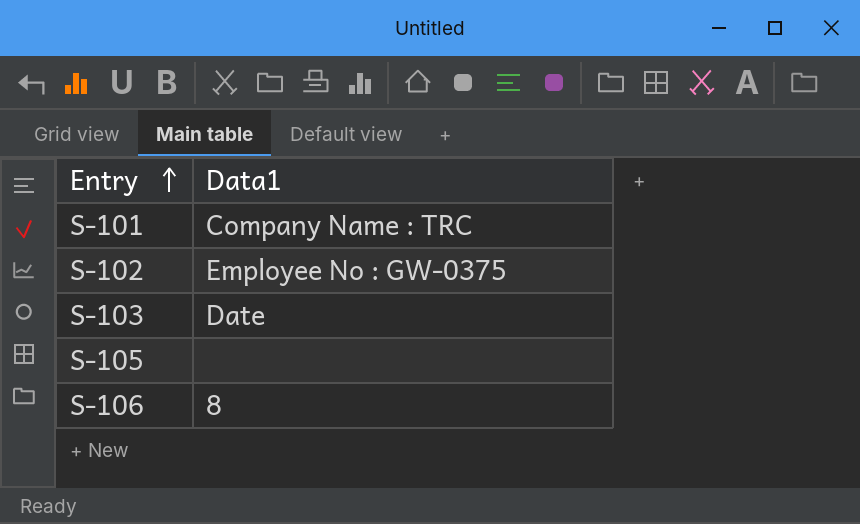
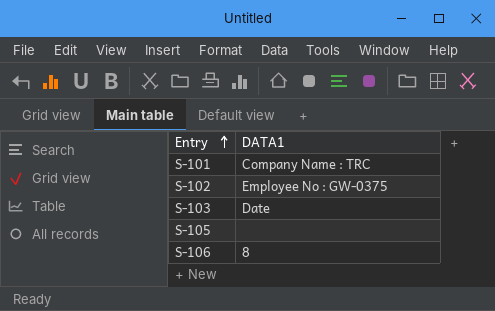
column name: Data1 -> DATA1

